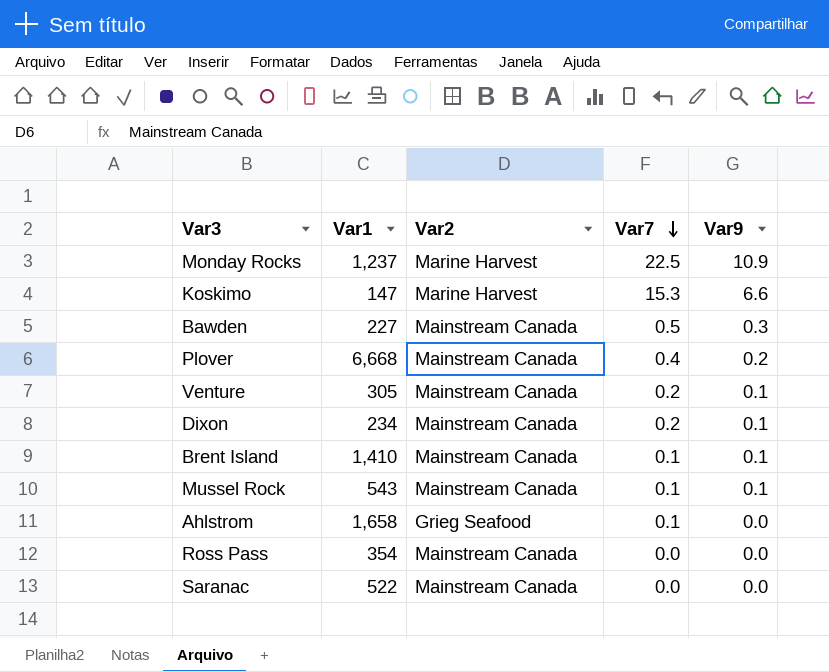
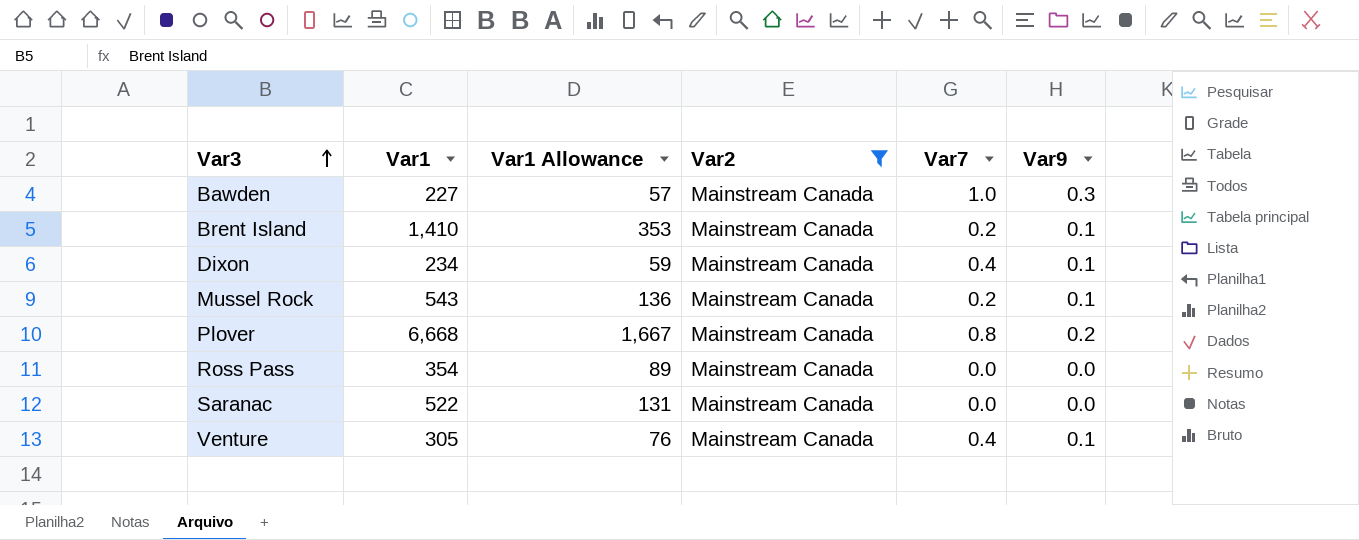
filter: none -> Var2 = Mainstream Canada
row order: Var7 descending -> Var3 ascending
column Var1 Allowance | formula: none -> [Var1] * 0.25
Bawden | Var7: 0.5 -> 1.0
Brent Island | Var7: 0.1 -> 0.2
Dixon | Var7: 0.2 -> 0.4
Mussel Rock | Var7: 0.1 -> 0.2
Plover | Var7: 0.4 -> 0.8
Venture | Var7: 0.2 -> 0.4

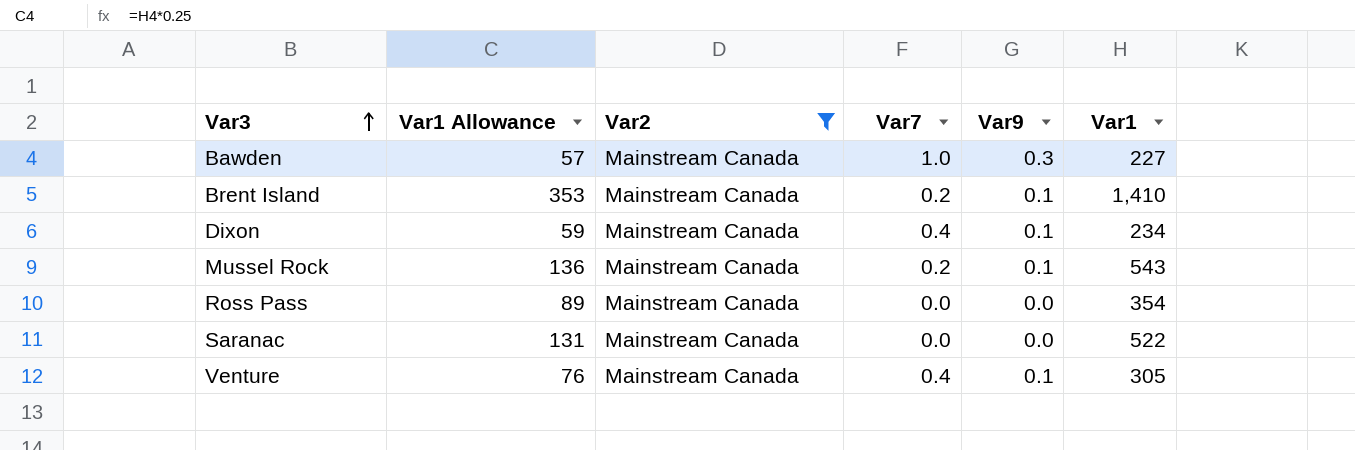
column Var1 | position: 2 -> 6
row Plover: 6,668 | 1,667 | Mainstream Canada | 0.8 | 0.2 -> none

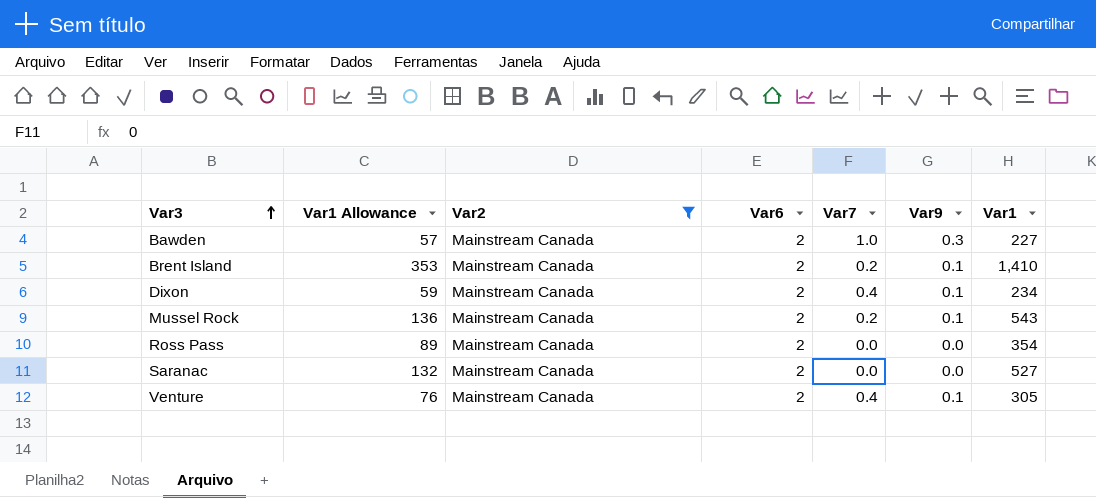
column Var6 | position: none -> 4
Saranac | Var1 Allowance: 131 -> 132
Saranac | Var1: 522 -> 527

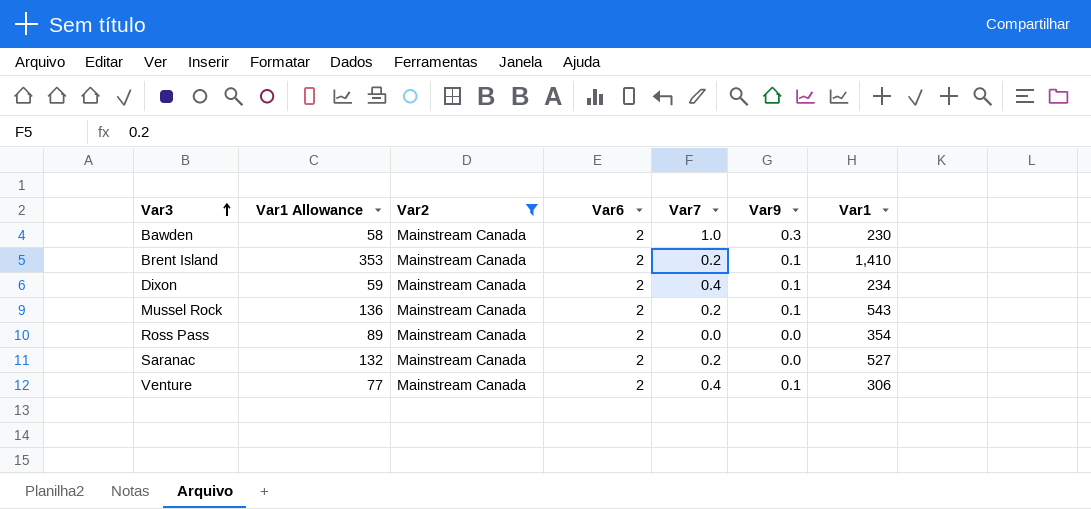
Bawden | Var1 Allowance: 57 -> 58
Bawden | Var1: 227 -> 230
Saranac | Var7: 0.0 -> 0.2
Venture | Var1 Allowance: 76 -> 77
Venture | Var1: 305 -> 306

